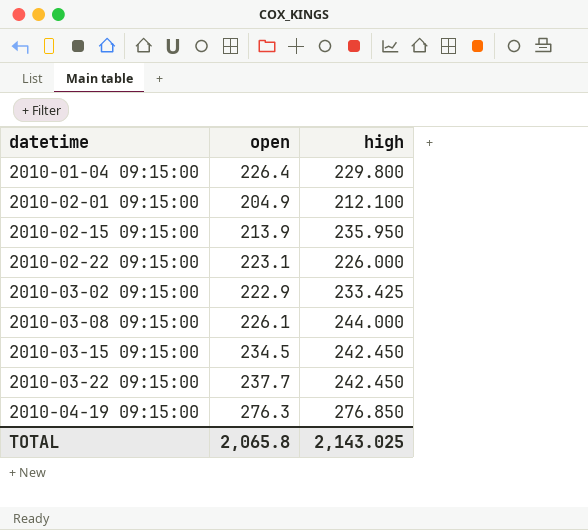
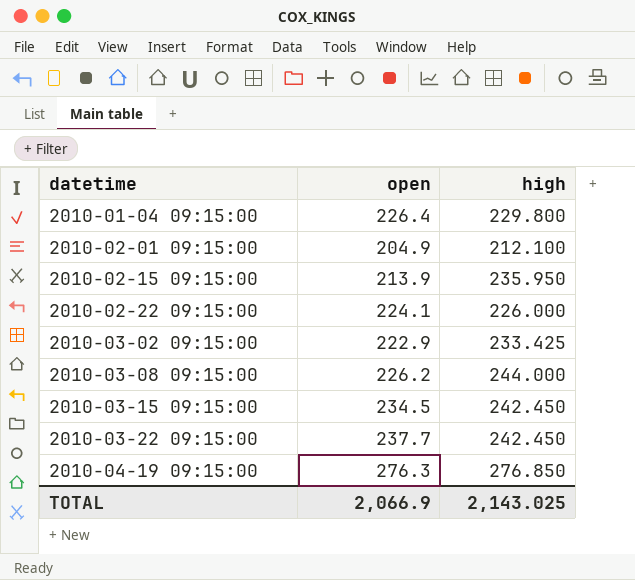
2010-02-22 09:15:00 | open: 223.1 -> 224.1
2010-03-08 09:15:00 | open: 226.1 -> 226.2
TOTAL | open: 2,065.8 -> 2,066.9

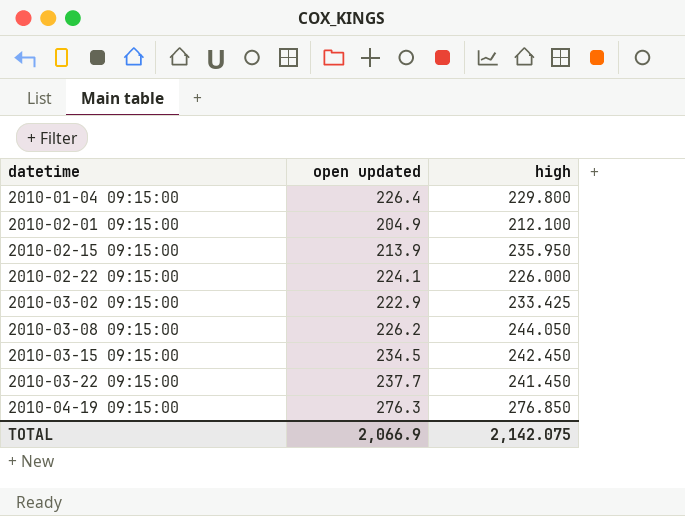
column name: open -> open updated
2010-03-08 09:15:00 | high: 244.000 -> 244.050
2010-03-22 09:15:00 | high: 242.450 -> 241.450
TOTAL | high: 2,143.025 -> 2,142.075

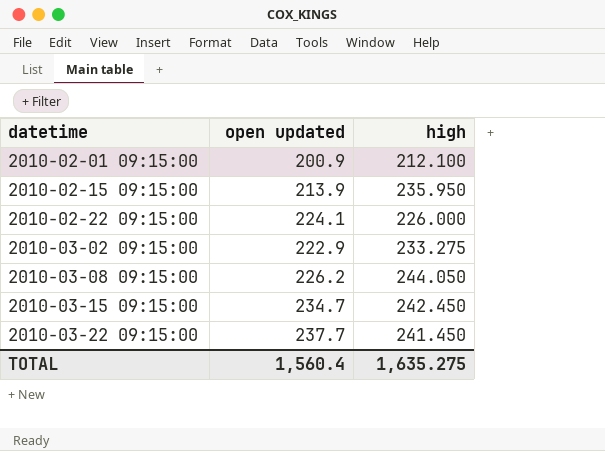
row 2010-01-04 09:15:00: 226.4 | 229.800 -> none
row 2010-04-19 09:15:00: 276.3 | 276.850 -> none
2010-02-01 09:15:00 | open updated: 204.9 -> 200.9
2010-03-02 09:15:00 | high: 233.425 -> 233.275
2010-03-15 09:15:00 | open updated: 234.5 -> 234.7
TOTAL | open updated: 2,066.9 -> 1,560.4
TOTAL | high: 2,142.075 -> 1,635.275

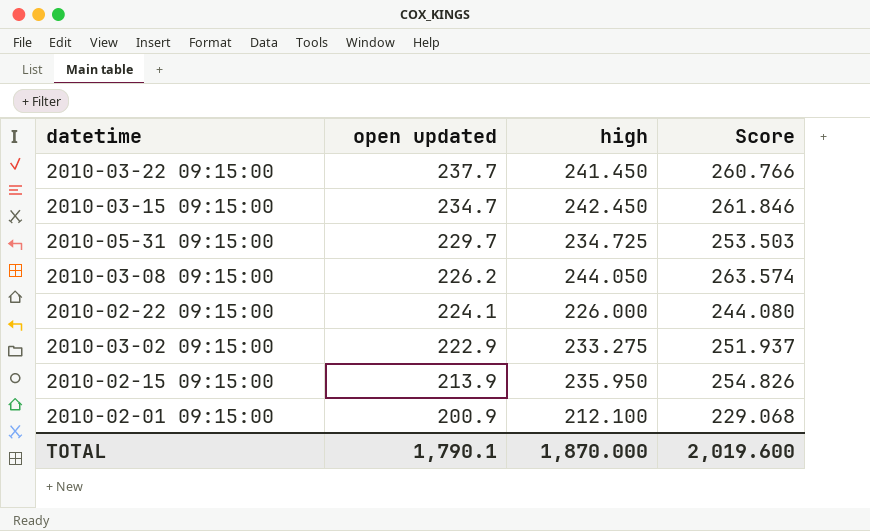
row order: datetime ascending -> open updated descending
column Score | formula: none -> [high] * 1.08
row 2010-05-31 09:15:00: none -> 229.7 | 234.725 | 253.503
TOTAL | open updated: 1,560.4 -> 1,790.1
TOTAL | high: 1,635.275 -> 1,870.000

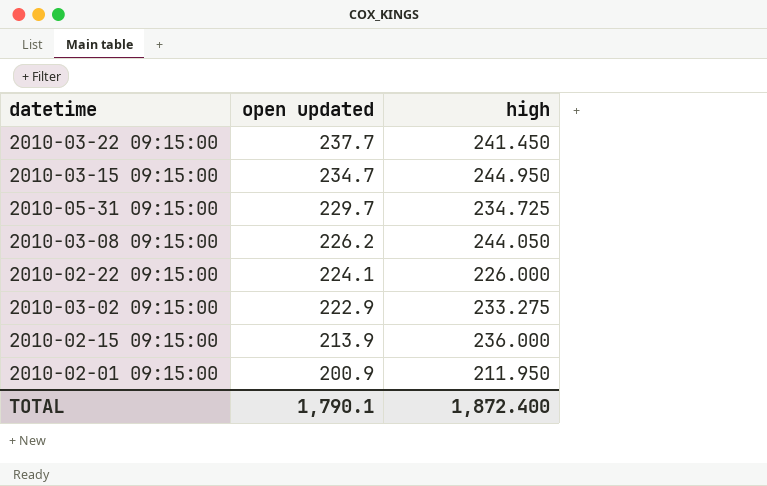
column Score | formula: [high] * 1.08 -> none
2010-03-15 09:15:00 | high: 242.450 -> 244.950
2010-02-15 09:15:00 | high: 235.950 -> 236.000
2010-02-01 09:15:00 | high: 212.100 -> 211.950
TOTAL | high: 1,870.000 -> 1,872.400

